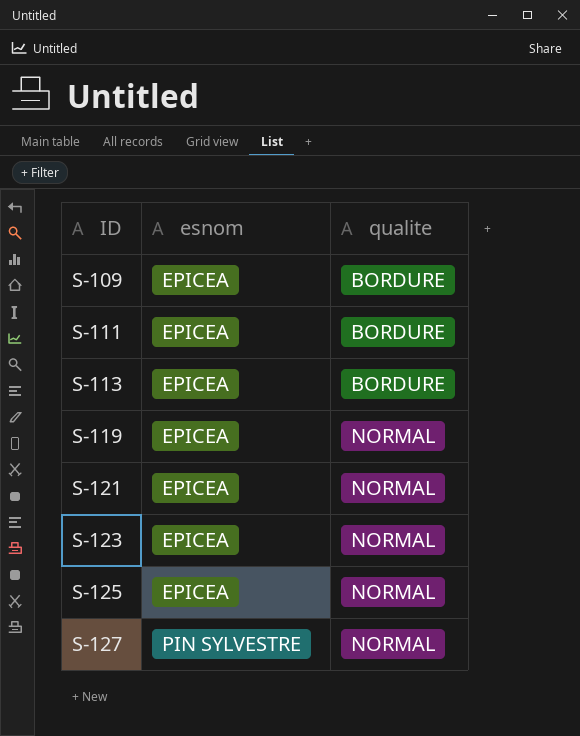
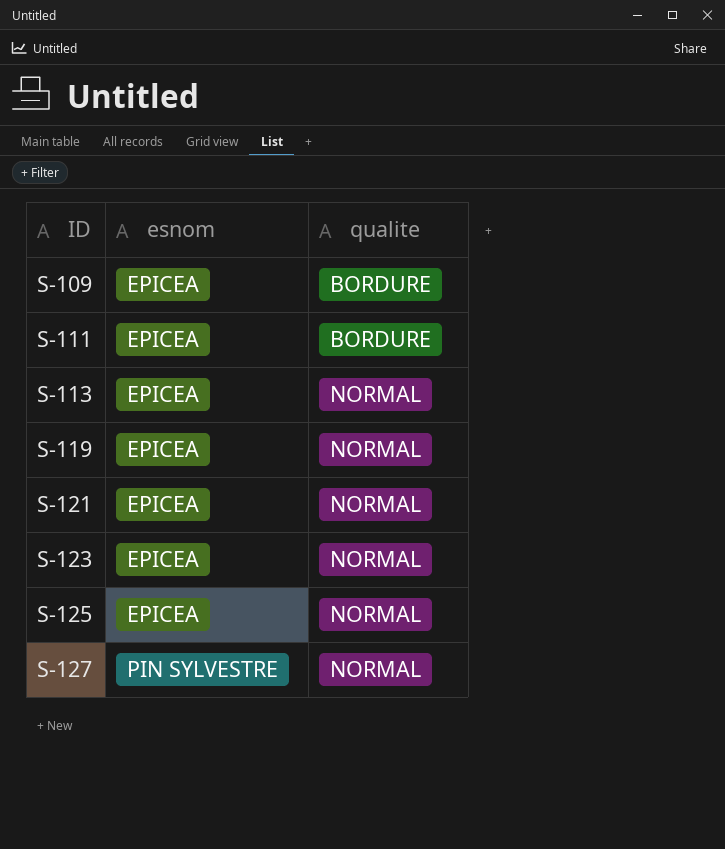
S-113 | qualite: BORDURE -> NORMAL

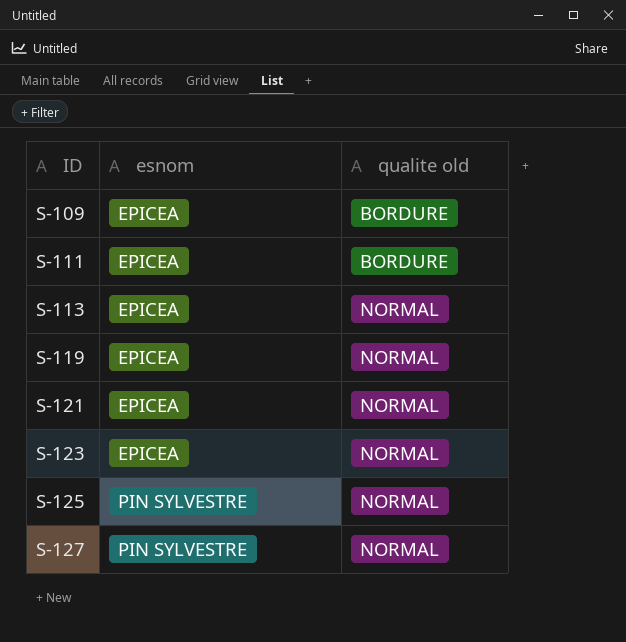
column name: qualite -> qualite old
S-125 | esnom: EPICEA -> PIN SYLVESTRE

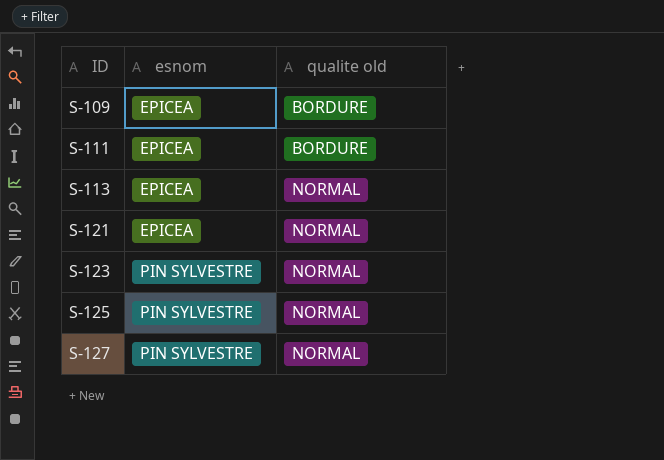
row S-119: EPICEA | NORMAL -> none
S-123 | esnom: EPICEA -> PIN SYLVESTRE

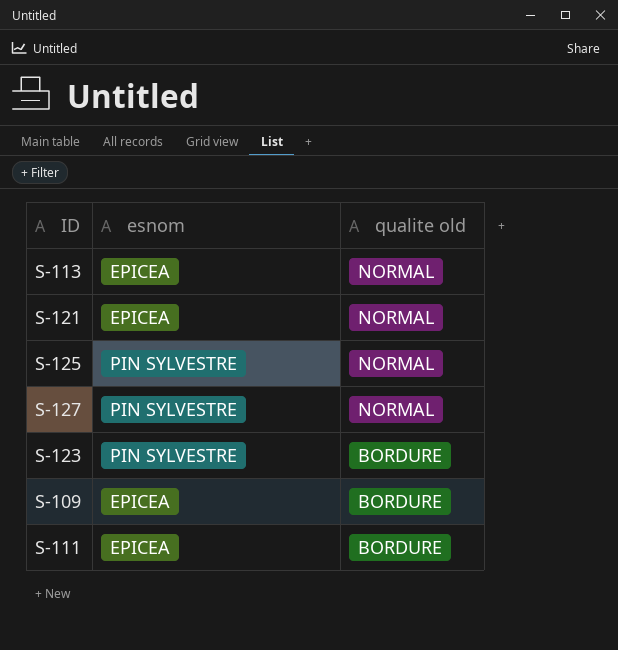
row order: ID ascending -> qualite old descending
S-123 | qualite old: NORMAL -> BORDURE

